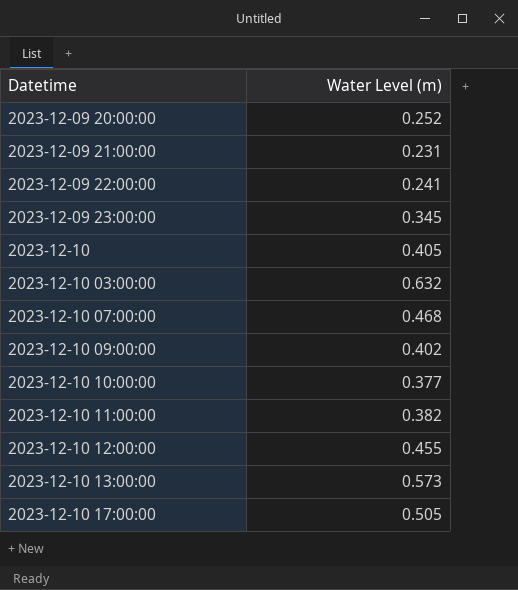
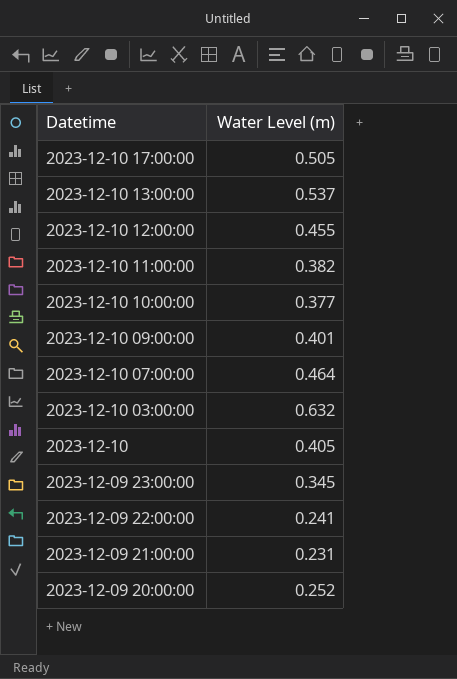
row order: Datetime ascending -> Datetime descending
2023-12-10 13:00:00 | Water Level (m): 0.573 -> 0.537
2023-12-10 09:00:00 | Water Level (m): 0.402 -> 0.401
2023-12-10 07:00:00 | Water Level (m): 0.468 -> 0.464

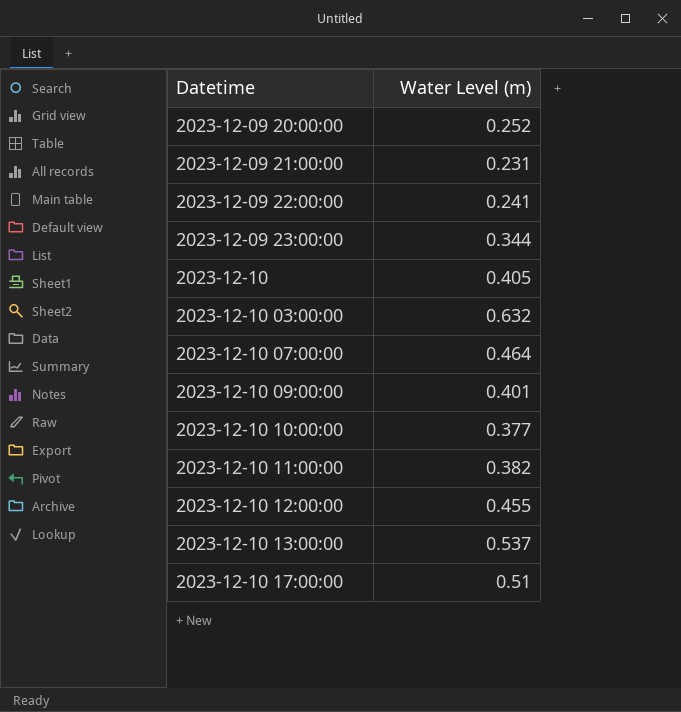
row order: Datetime descending -> Datetime ascending
2023-12-09 23:00:00 | Water Level (m): 0.345 -> 0.344
2023-12-10 17:00:00 | Water Level (m): 0.505 -> 0.51

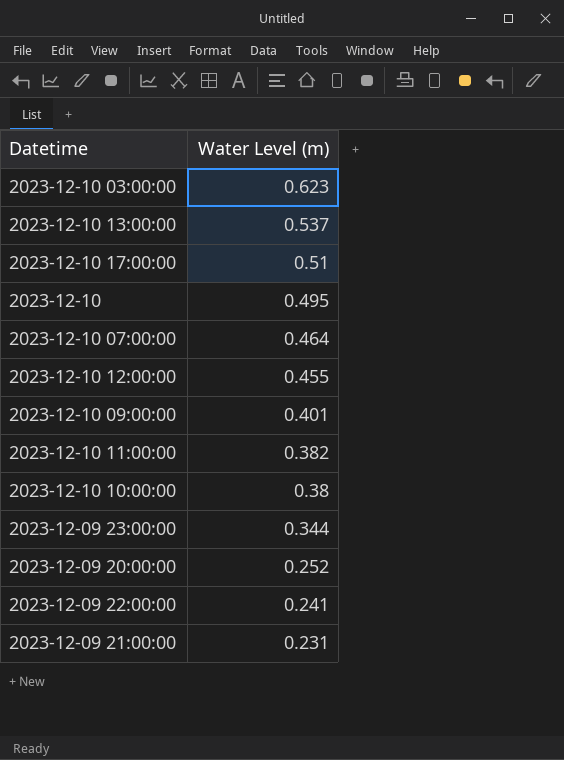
row order: Datetime ascending -> Water Level (m) descending
2023-12-10 03:00:00 | Water Level (m): 0.632 -> 0.623
2023-12-10 | Water Level (m): 0.405 -> 0.495
2023-12-10 10:00:00 | Water Level (m): 0.377 -> 0.38

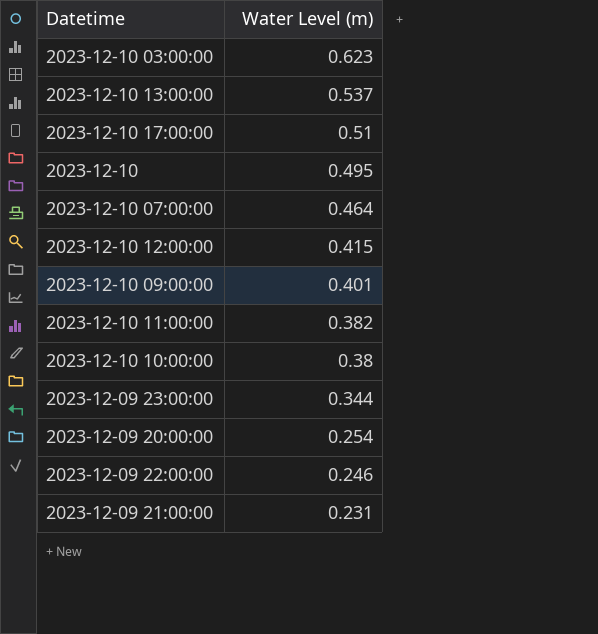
2023-12-10 12:00:00 | Water Level (m): 0.455 -> 0.415
2023-12-09 20:00:00 | Water Level (m): 0.252 -> 0.254
2023-12-09 22:00:00 | Water Level (m): 0.241 -> 0.246

